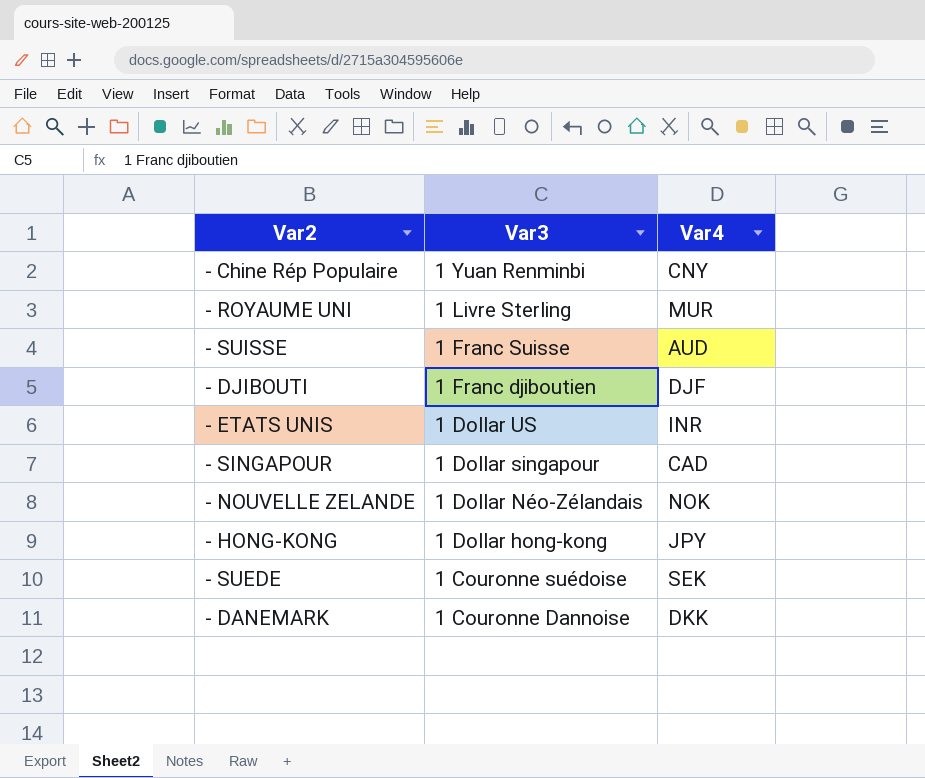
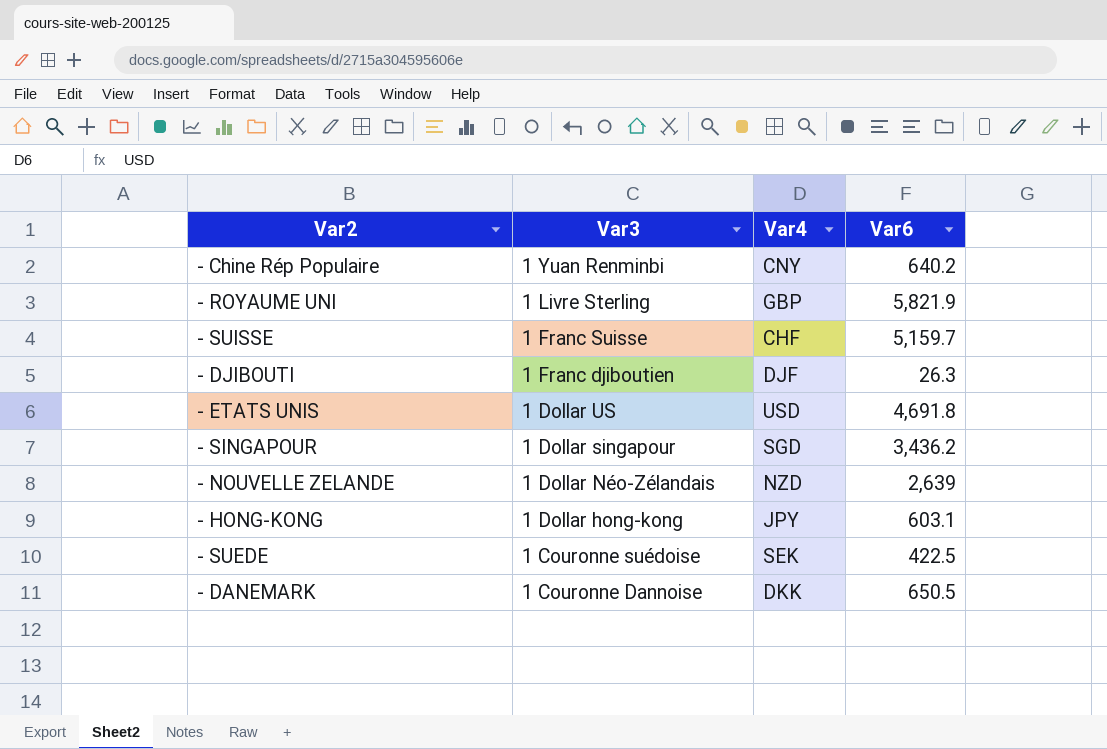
column Var6 | position: none -> 4
- ROYAUME UNI | Var4: MUR -> GBP
- SUISSE | Var4: AUD -> CHF
- ETATS UNIS | Var4: INR -> USD
- SINGAPOUR | Var4: CAD -> SGD
- NOUVELLE ZELANDE | Var4: NOK -> NZD

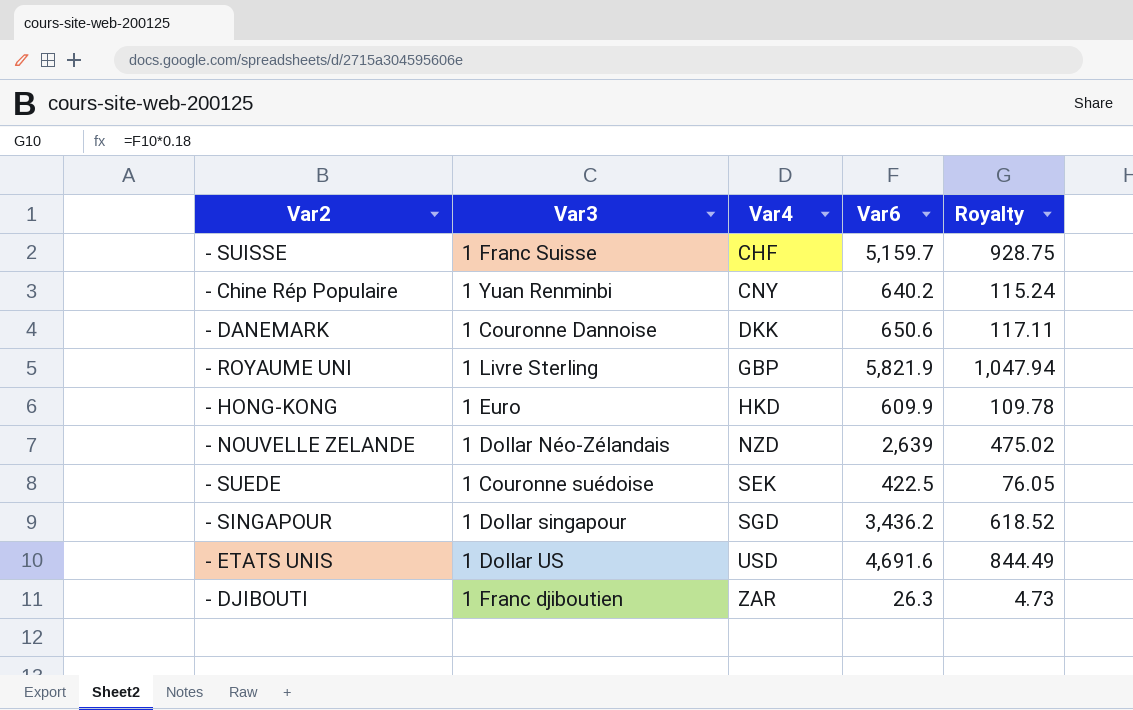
row order: Var3 descending -> Var4 ascending
column Royalty | formula: none -> [Var6] * 0.18
- DANEMARK | Var6: 650.5 -> 650.6
- HONG-KONG | Var3: 1 Dollar hong-kong -> 1 Euro
- HONG-KONG | Var4: JPY -> HKD
- HONG-KONG | Var6: 603.1 -> 609.9
- ETATS UNIS | Var6: 4,691.8 -> 4,691.6
- DJIBOUTI | Var4: DJF -> ZAR

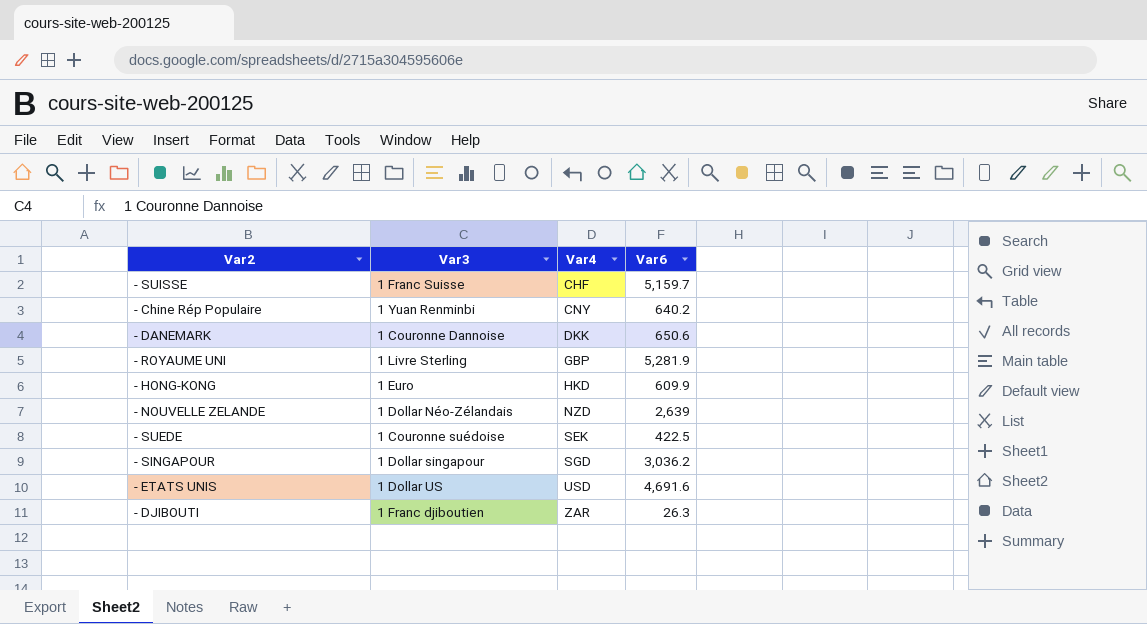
column Royalty | formula: [Var6] * 0.18 -> none
- ROYAUME UNI | Var6: 5,821.9 -> 5,281.9
- SINGAPOUR | Var6: 3,436.2 -> 3,036.2

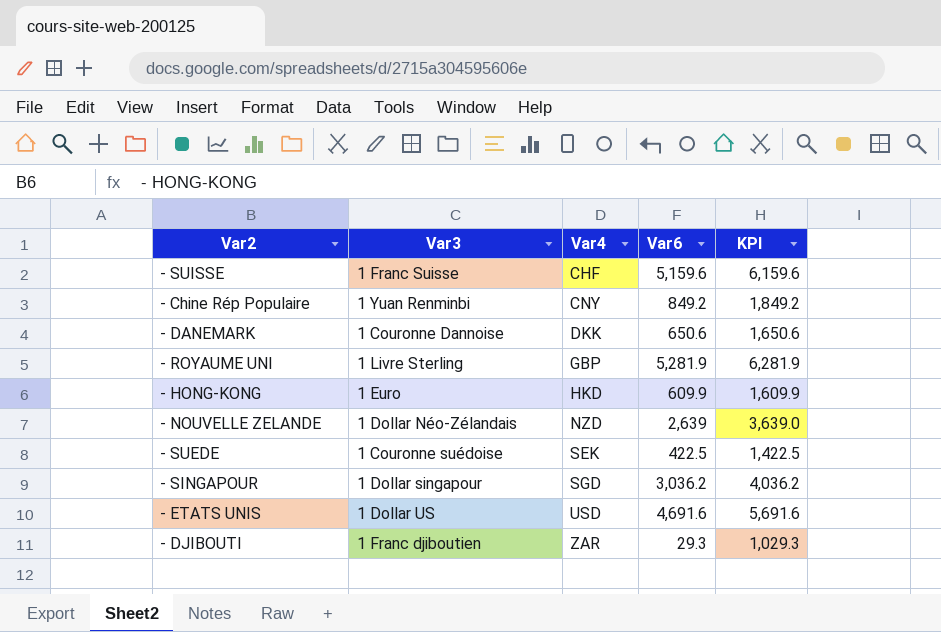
column KPI | formula: none -> [Var6] + 1000
- SUISSE | Var6: 5,159.7 -> 5,159.6
- Chine Rép Populaire | Var6: 640.2 -> 849.2
- DJIBOUTI | Var6: 26.3 -> 29.3

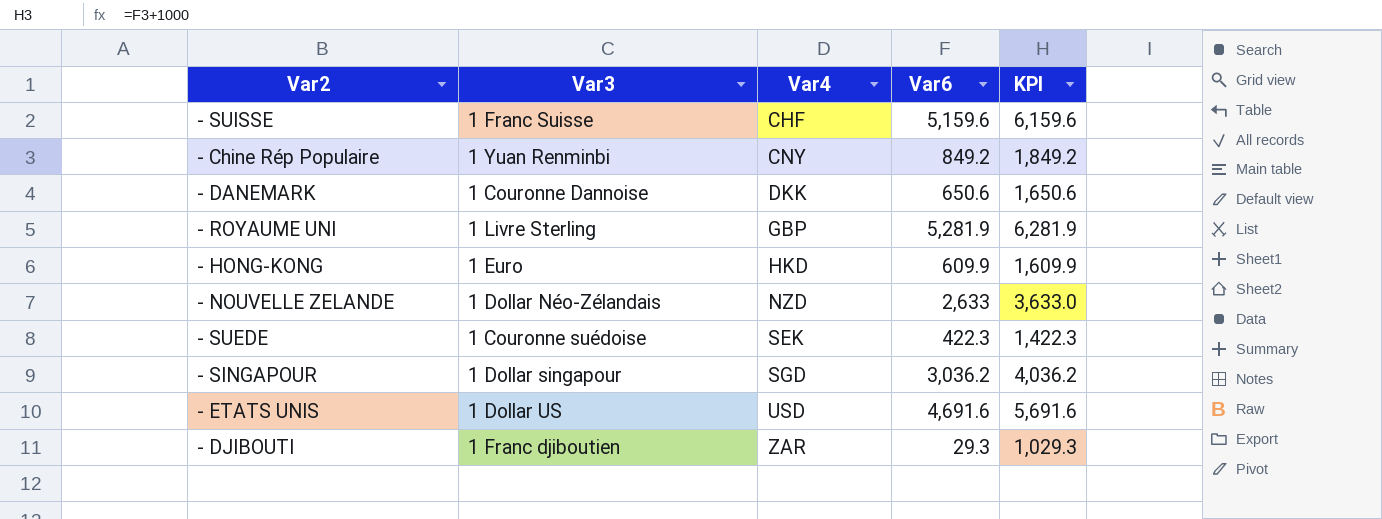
- NOUVELLE ZELANDE | Var6: 2,639 -> 2,633
- NOUVELLE ZELANDE | KPI: 3,639.0 -> 3,633.0
- SUEDE | Var6: 422.5 -> 422.3
- SUEDE | KPI: 1,422.5 -> 1,422.3

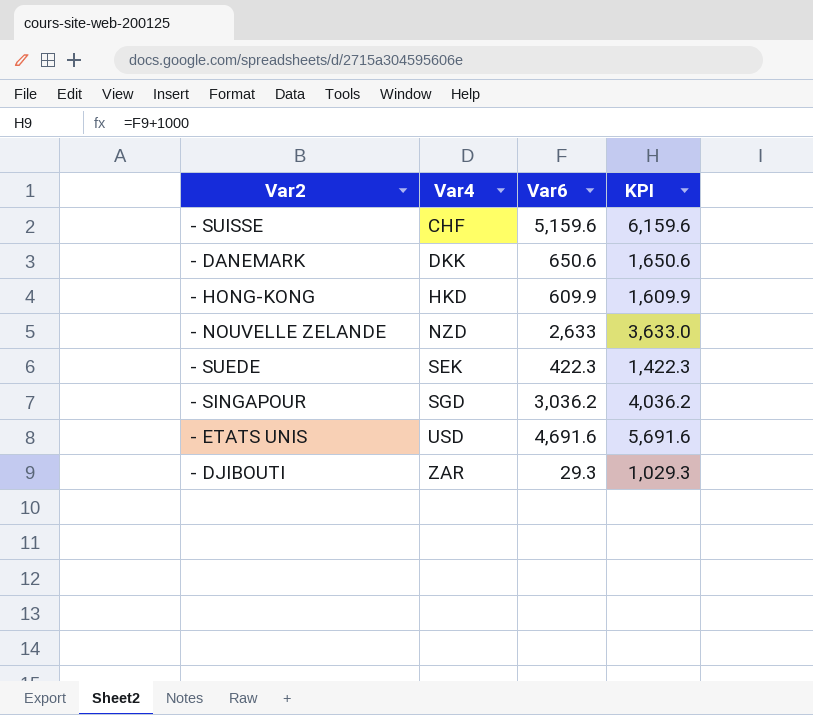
column Var3 | position: 2 -> none
row - Chine Rép Populaire: 1 Yuan Renminbi | CNY | 849.2 | 1,849.2 -> none
row - ROYAUME UNI: 1 Livre Sterling | GBP | 5,281.9 | 6,281.9 -> none

